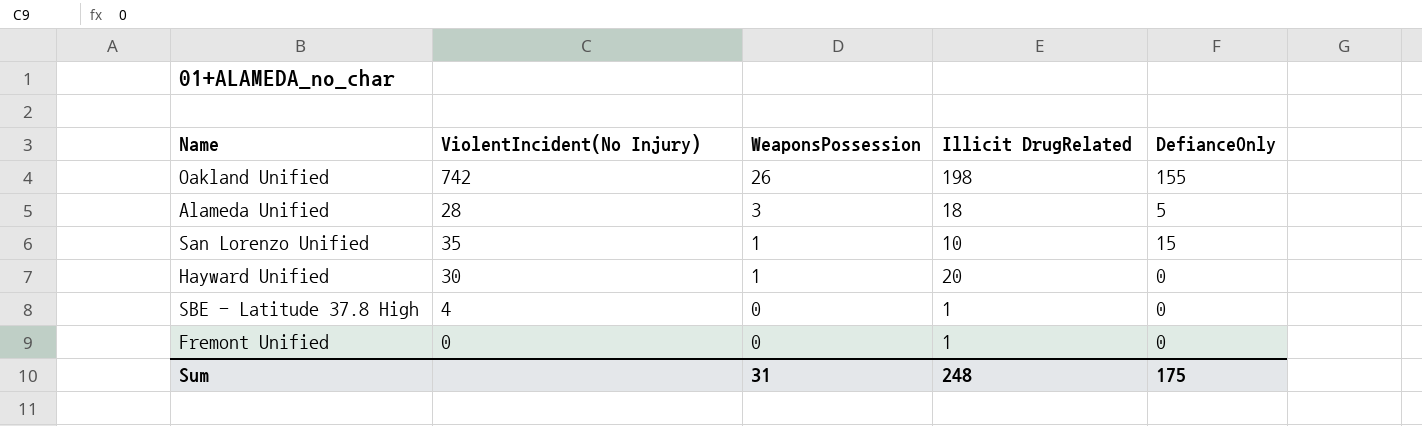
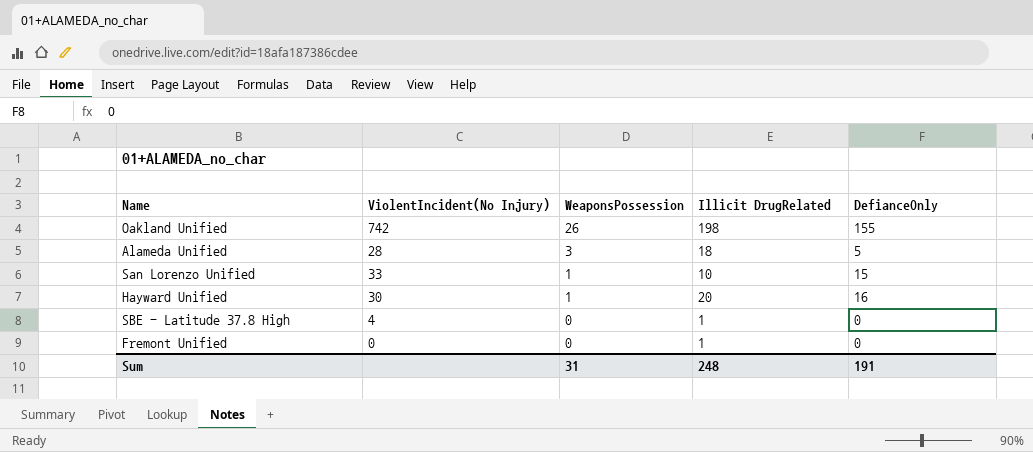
San Lorenzo Unified | ViolentIncident(No Injury): 35 -> 33
Hayward Unified | DefianceOnly: 0 -> 16
Sum | DefianceOnly: 175 -> 191

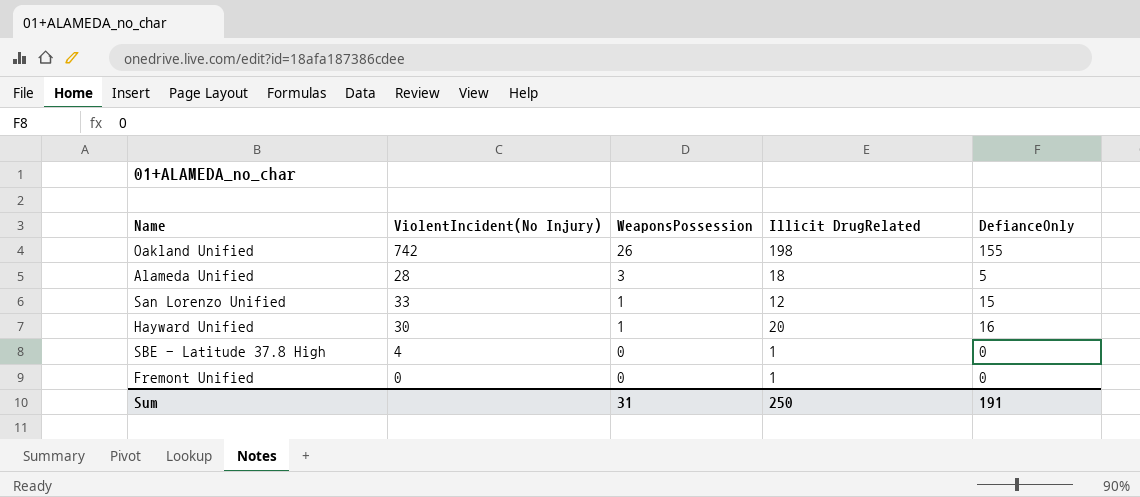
San Lorenzo Unified | Illicit DrugRelated: 10 -> 12
Sum | Illicit DrugRelated: 248 -> 250

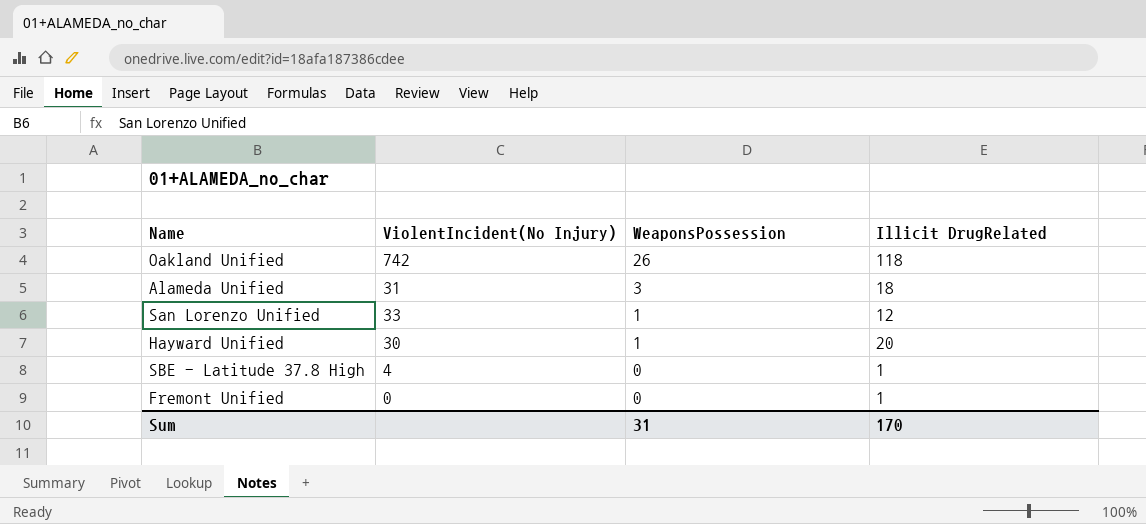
column DefianceOnly | position: 5 -> none
Oakland Unified | Illicit DrugRelated: 198 -> 118
Alameda Unified | ViolentIncident(No Injury): 28 -> 31
Sum | Illicit DrugRelated: 250 -> 170

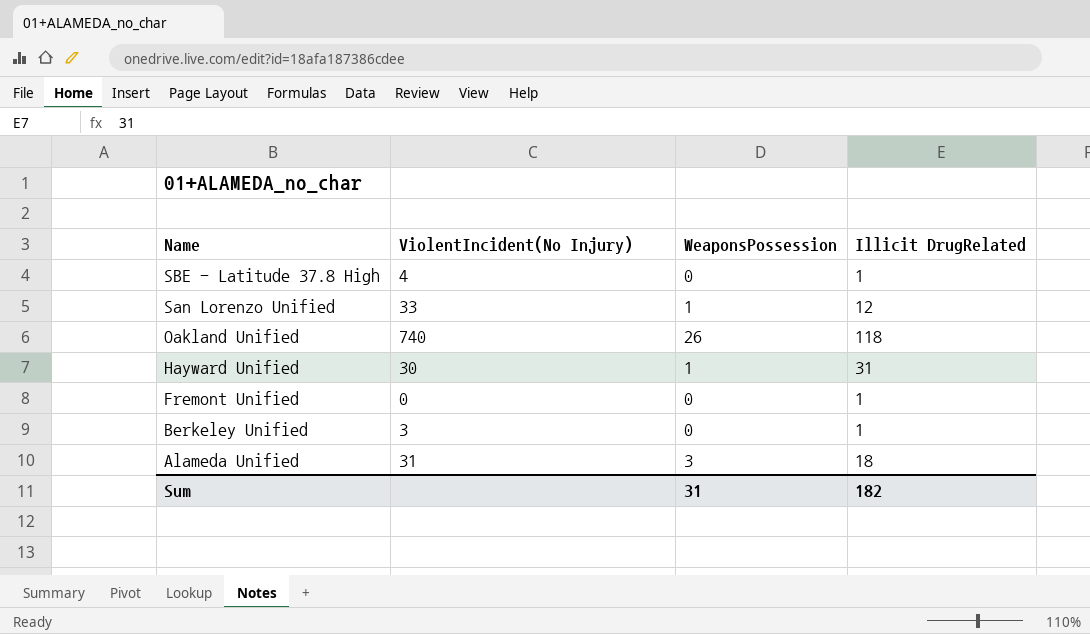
row order: WeaponsPossession descending -> Name descending
Oakland Unified | ViolentIncident(No Injury): 742 -> 740
Hayward Unified | Illicit DrugRelated: 20 -> 31
row Berkeley Unified: none -> 3 | 0 | 1
Sum | Illicit DrugRelated: 170 -> 182

